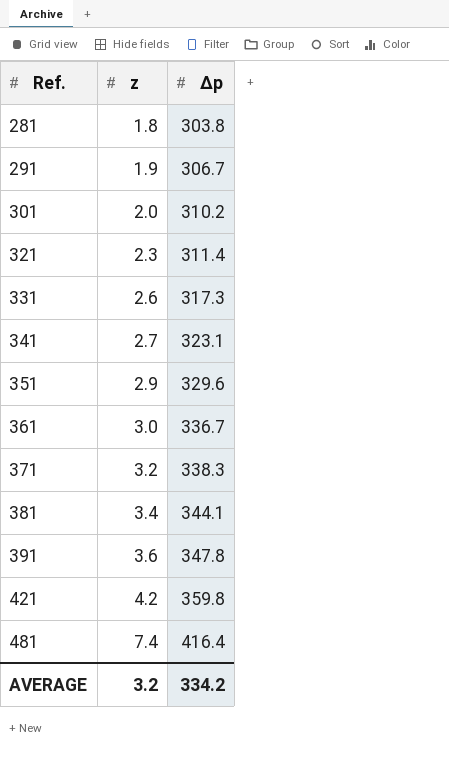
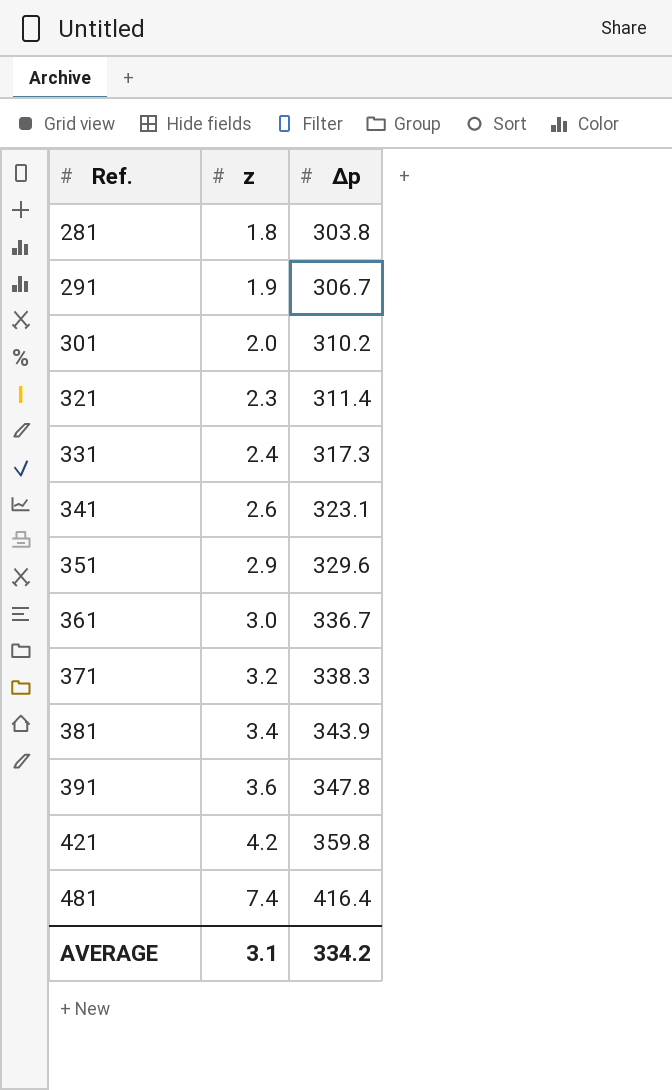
331 | z: 2.6 -> 2.4
341 | z: 2.7 -> 2.6
381 | Δp: 344.1 -> 343.9
AVERAGE | z: 3.2 -> 3.1

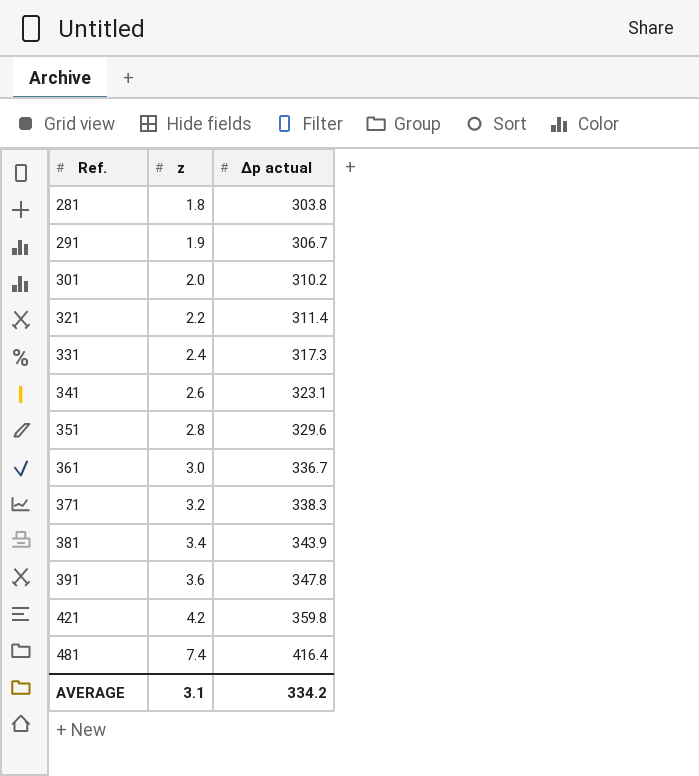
column name: Δp -> Δp actual
321 | z: 2.3 -> 2.2
351 | z: 2.9 -> 2.8

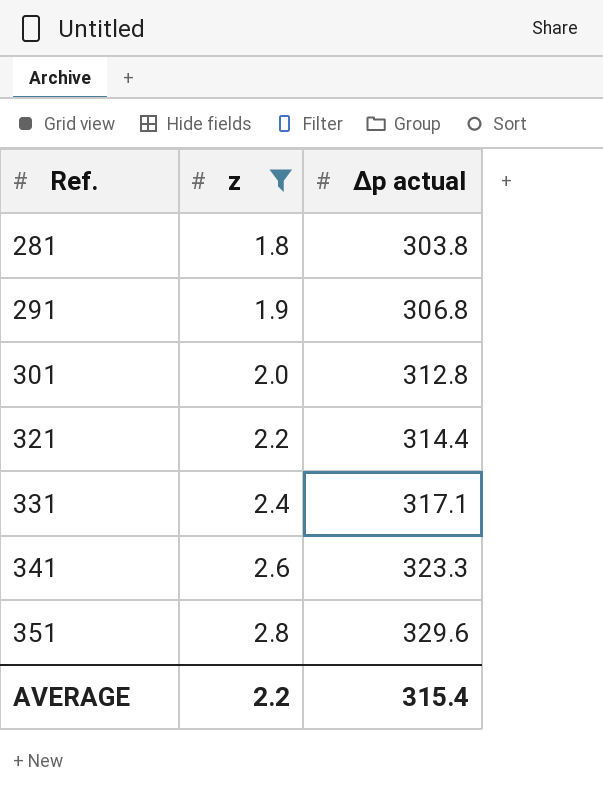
filter: none -> z <= 2.8
291 | Δp actual: 306.7 -> 306.8
301 | Δp actual: 310.2 -> 312.8
321 | Δp actual: 311.4 -> 314.4
331 | Δp actual: 317.3 -> 317.1
341 | Δp actual: 323.1 -> 323.3
AVERAGE | z: 3.1 -> 2.2
AVERAGE | Δp actual: 334.2 -> 315.4

